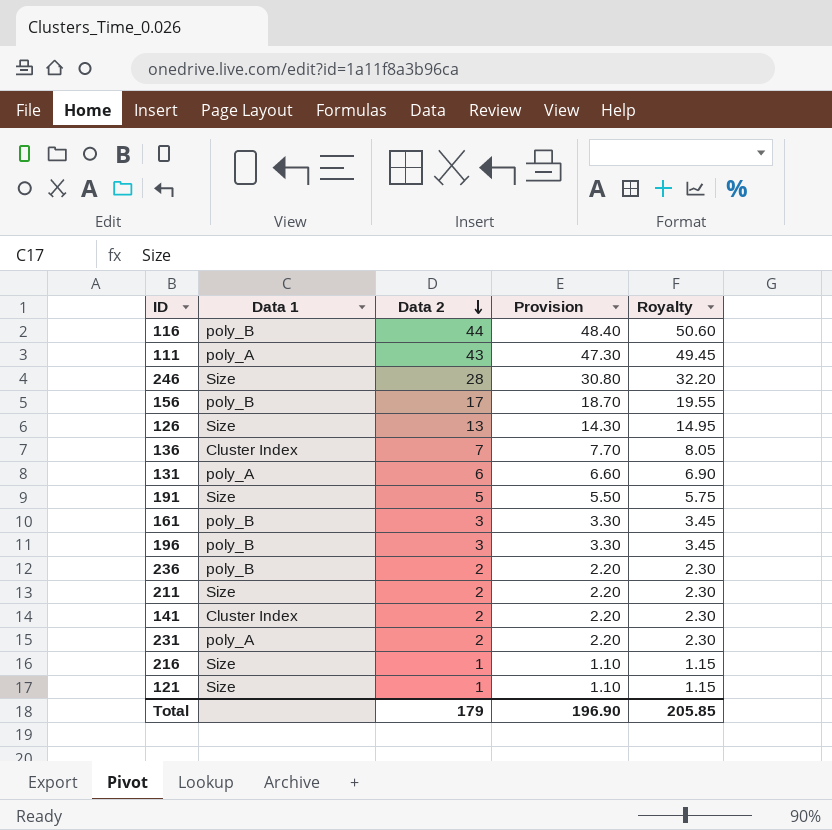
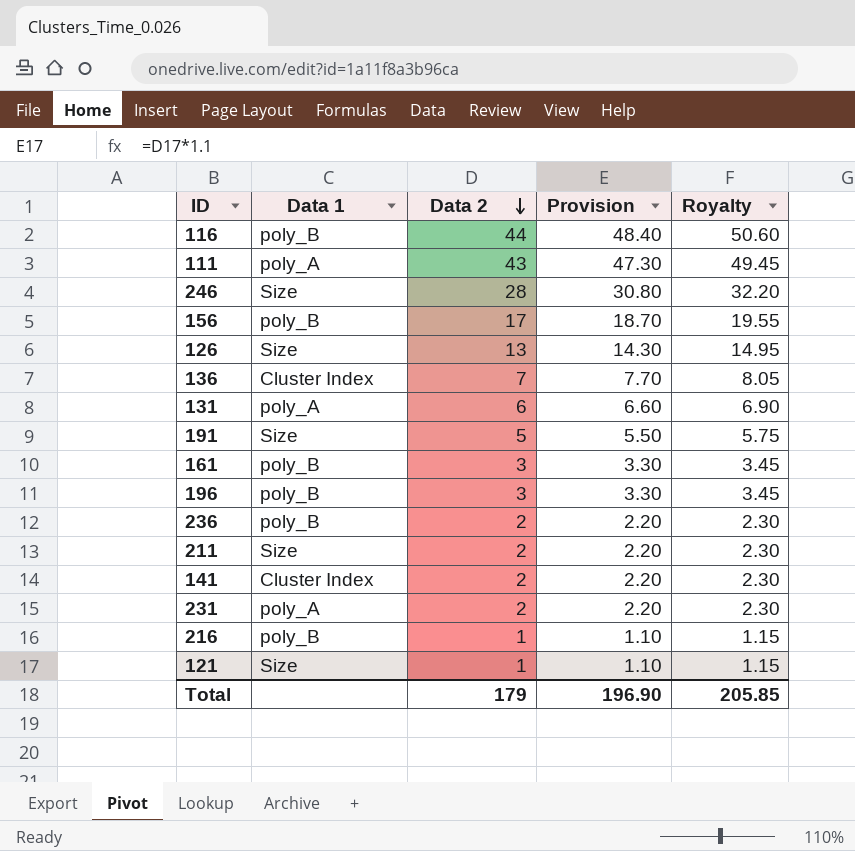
216 | Data 1: Size -> poly_B

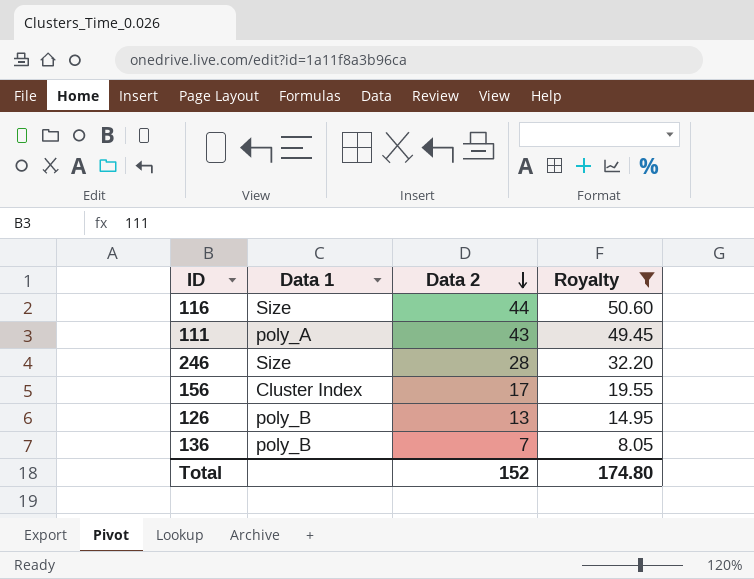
filter: none -> Royalty >= 8.05
column Provision | formula: [Data 2] * 1.1 -> none
116 | Data 1: poly_B -> Size
156 | Data 1: poly_B -> Cluster Index
126 | Data 1: Size -> poly_B
136 | Data 1: Cluster Index -> poly_B
Total | Data 2: 179 -> 152
Total | Royalty: 205.85 -> 174.80

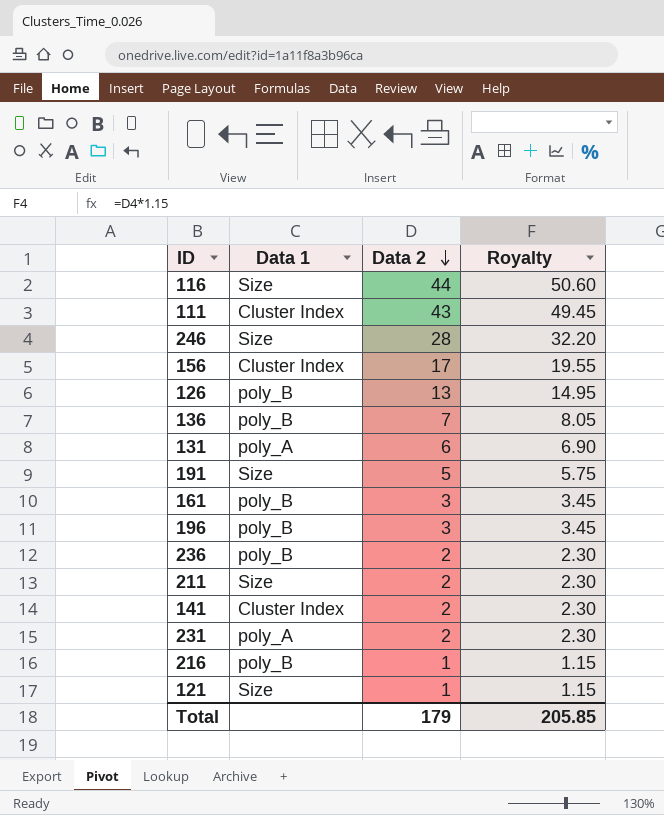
filter: Royalty >= 8.05 -> none
111 | Data 1: poly_A -> Cluster Index
Total | Data 2: 152 -> 179
Total | Royalty: 174.80 -> 205.85

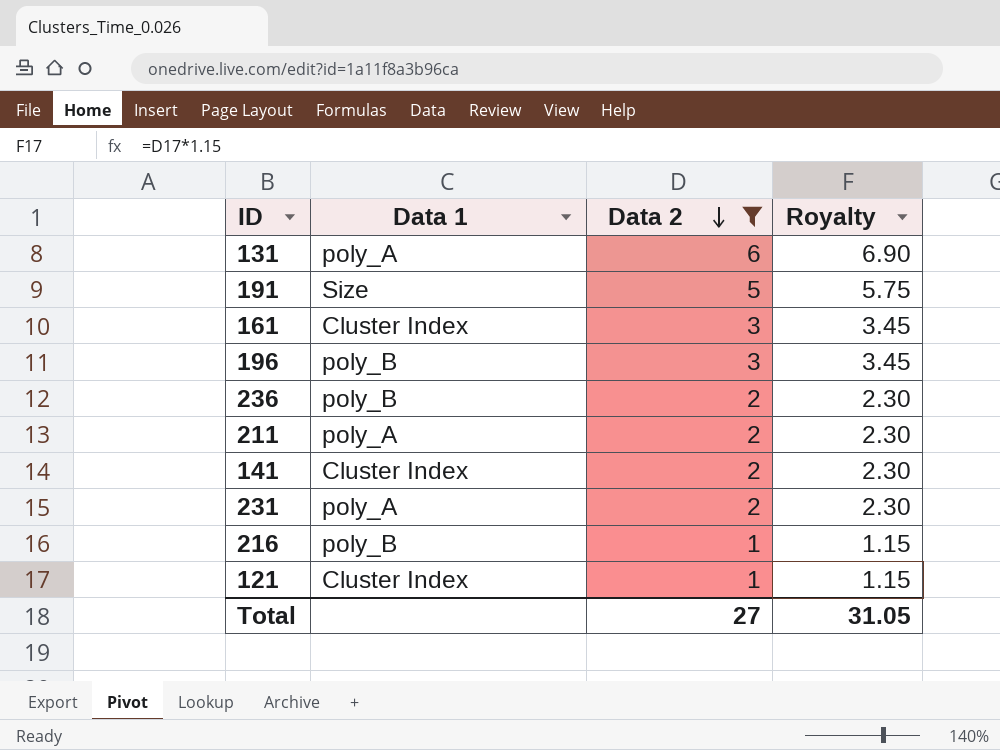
filter: none -> Data 2 <= 6
161 | Data 1: poly_B -> Cluster Index
211 | Data 1: Size -> poly_A
121 | Data 1: Size -> Cluster Index
Total | Data 2: 179 -> 27
Total | Royalty: 205.85 -> 31.05

